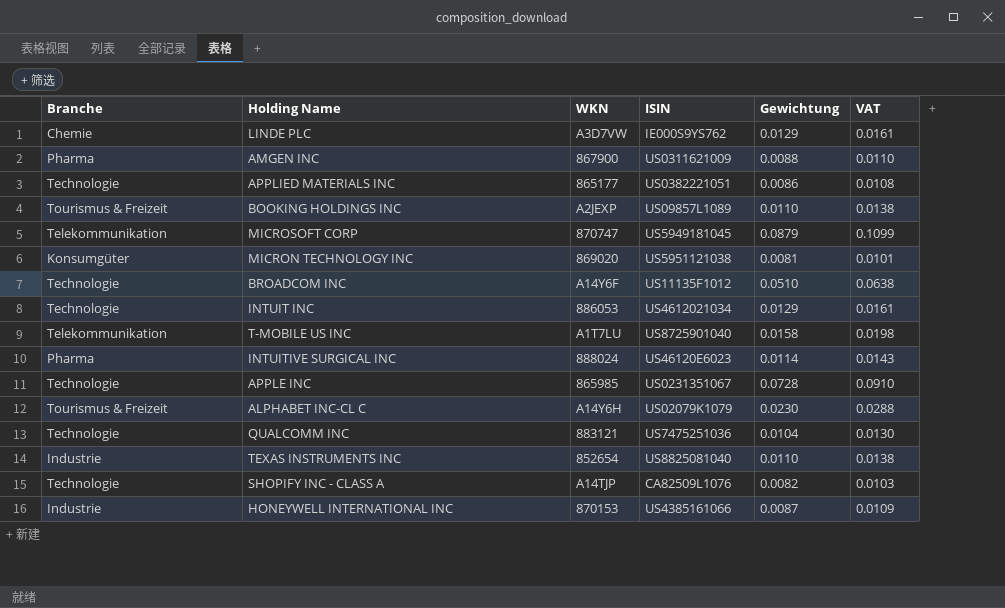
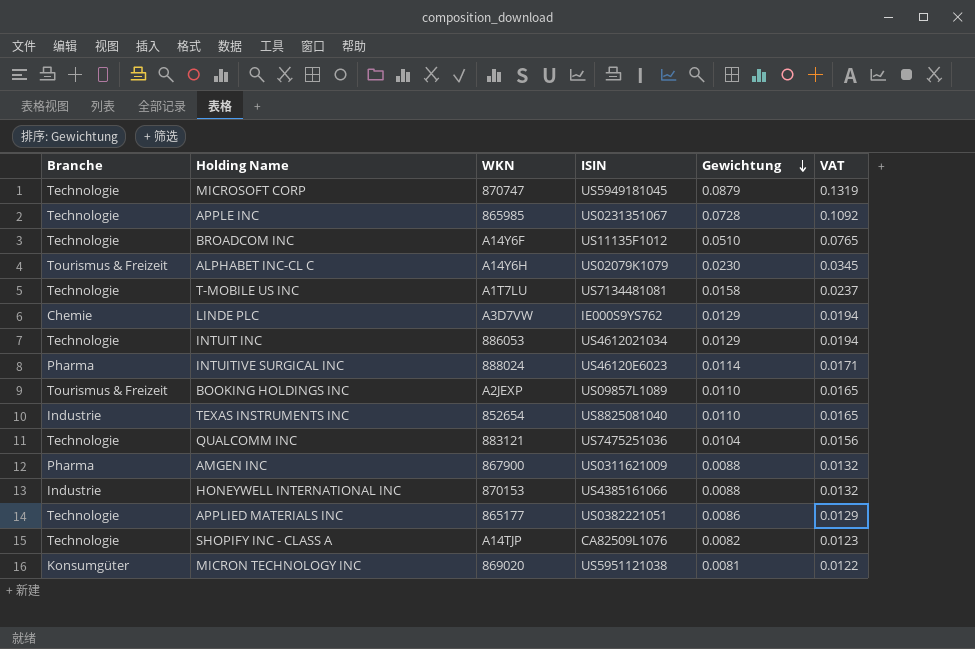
row order: none -> Gewichtung descending
column VAT | formula: [Gewichtung] * 1.25 -> [Gewichtung] * 1.5
MICROSOFT CORP | Branche: Telekommunikation -> Technologie
T-MOBILE US INC | Branche: Telekommunikation -> Technologie
T-MOBILE US INC | ISIN: US8725901040 -> US7134481081
HONEYWELL INTERNATIONAL INC | Gewichtung: 0.0087 -> 0.0088

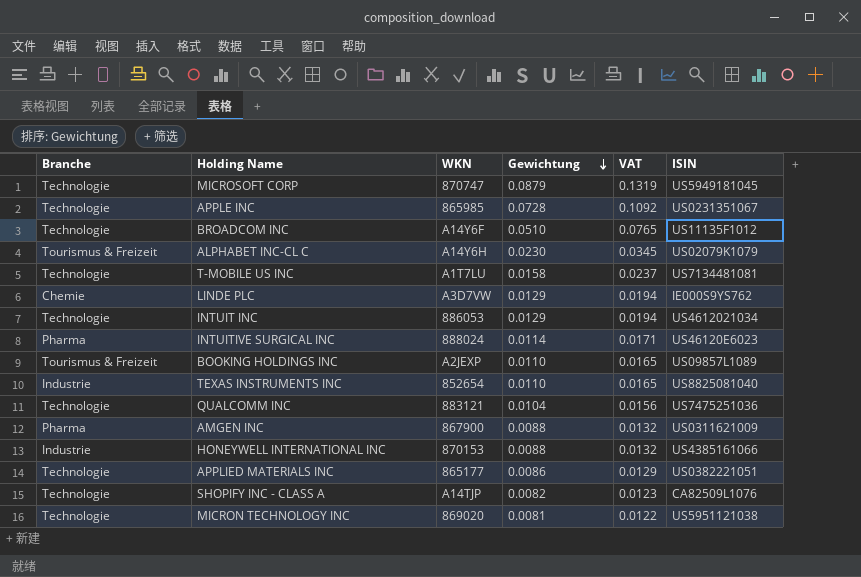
column ISIN | position: 4 -> 6
MICRON TECHNOLOGY INC | Branche: Konsumgüter -> Technologie

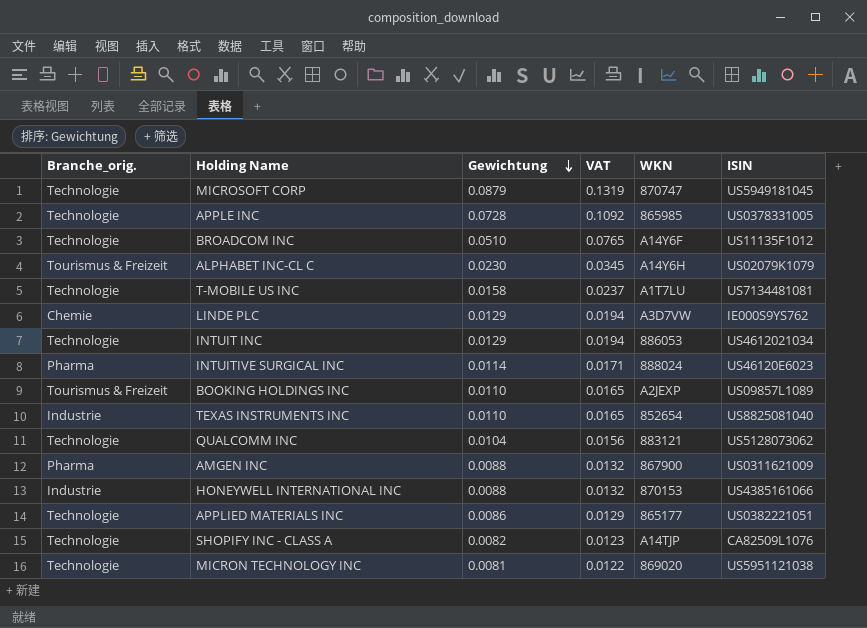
column name: Branche -> Branche_orig.
column WKN | position: 3 -> 5
APPLE INC | ISIN: US0231351067 -> US0378331005
QUALCOMM INC | ISIN: US7475251036 -> US5128073062

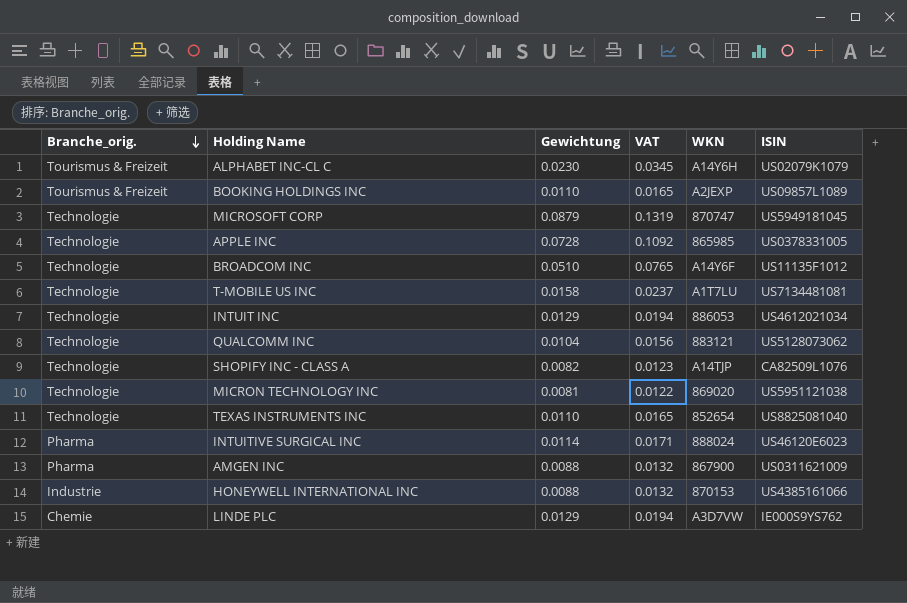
row order: Gewichtung descending -> Branche_orig. descending
row APPLIED MATERIALS INC: Technologie | 0.0086 | 0.0129 | 865177 | US0382221051 -> none
TEXAS INSTRUMENTS INC | Branche_orig.: Industrie -> Technologie

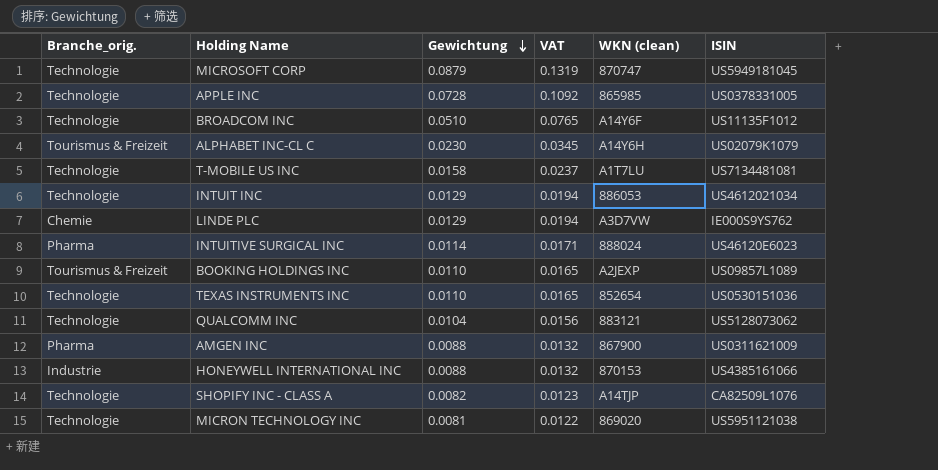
row order: Branche_orig. descending -> Gewichtung descending
column name: WKN -> WKN (clean)
TEXAS INSTRUMENTS INC | ISIN: US8825081040 -> US0530151036

